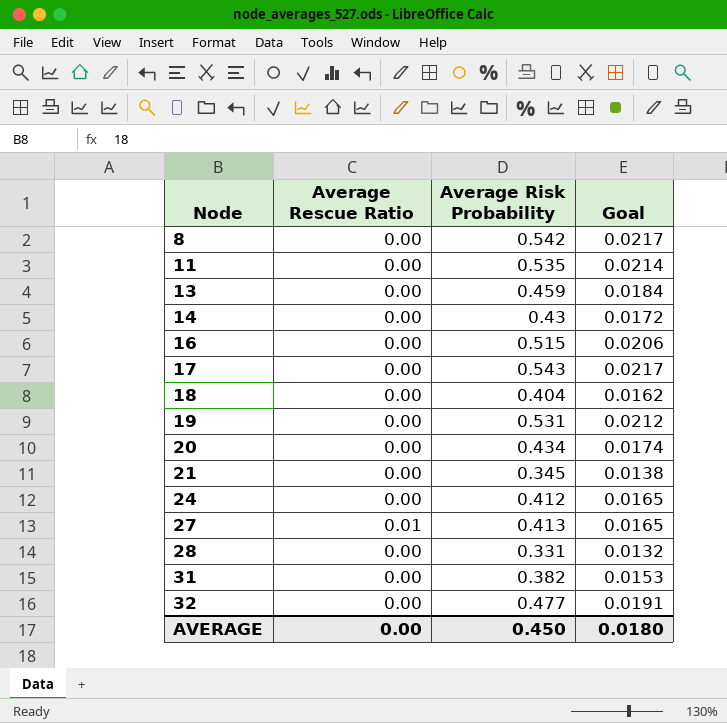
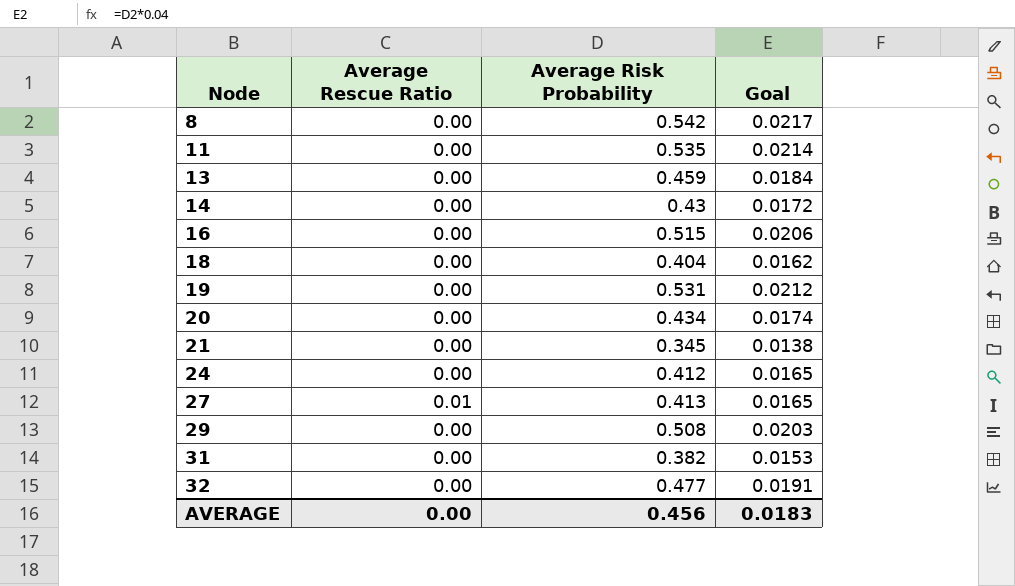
row 17: 0.00 | 0.543 | 0.0217 -> none
row 28: 0.00 | 0.331 | 0.0132 -> none
row 29: none -> 0.00 | 0.508 | 0.0203
AVERAGE | Average Risk Probability: 0.450 -> 0.456
AVERAGE | Goal: 0.0180 -> 0.0183

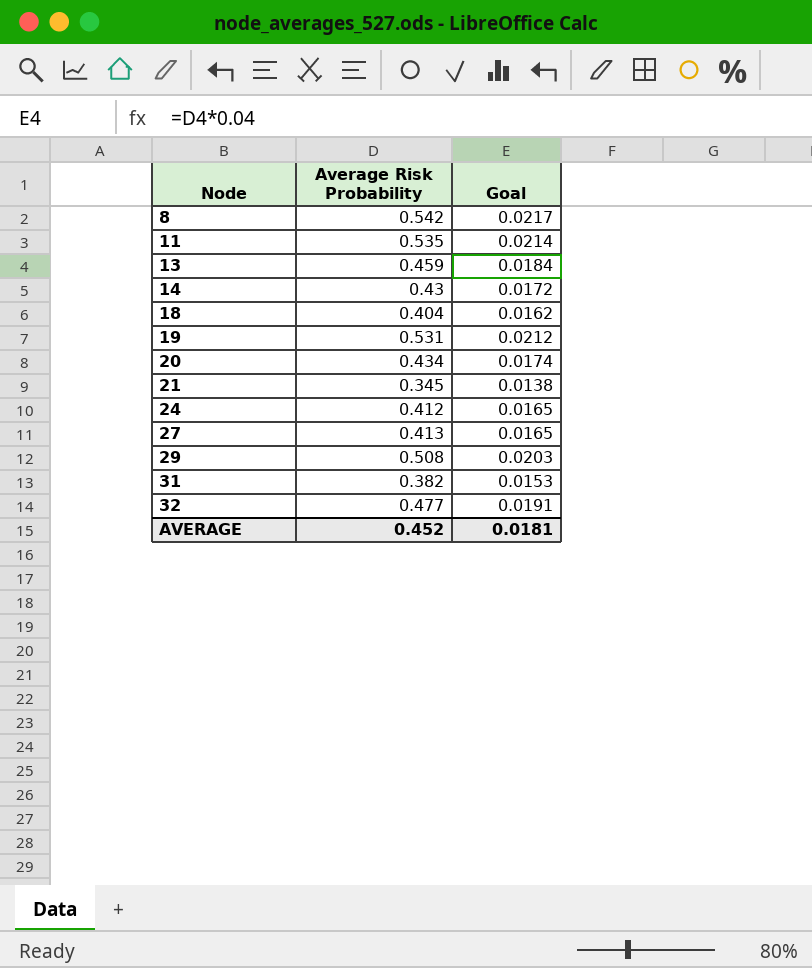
column Average Rescue Ratio | position: 2 -> none
row 16: 0.00 | 0.515 | 0.0206 -> none
AVERAGE | Average Risk Probability: 0.456 -> 0.452
AVERAGE | Goal: 0.0183 -> 0.0181

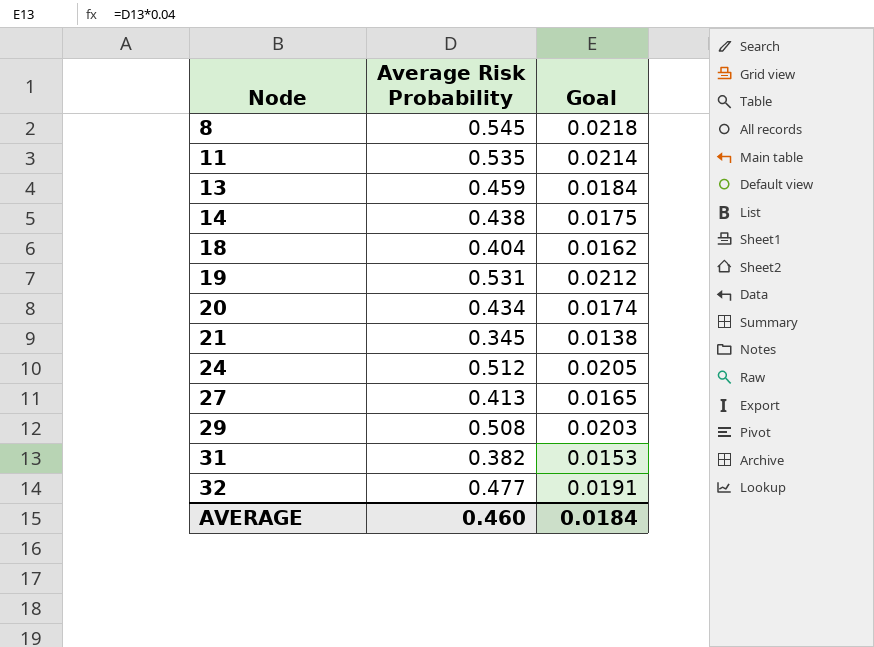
8 | Average Risk Probability: 0.542 -> 0.545
8 | Goal: 0.0217 -> 0.0218
14 | Average Risk Probability: 0.43 -> 0.438
14 | Goal: 0.0172 -> 0.0175
24 | Average Risk Probability: 0.412 -> 0.512
24 | Goal: 0.0165 -> 0.0205
AVERAGE | Average Risk Probability: 0.452 -> 0.460
AVERAGE | Goal: 0.0181 -> 0.0184

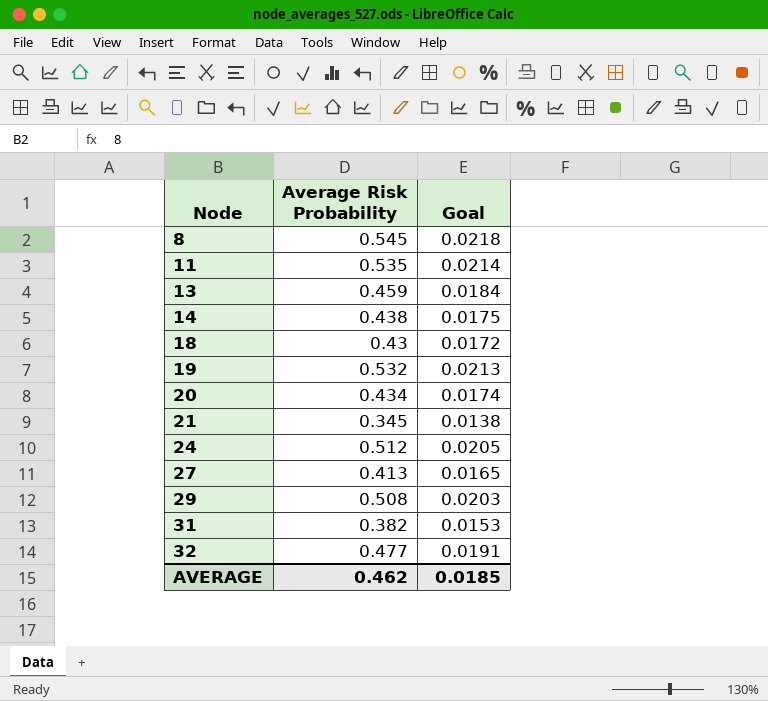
18 | Average Risk Probability: 0.404 -> 0.43
18 | Goal: 0.0162 -> 0.0172
19 | Average Risk Probability: 0.531 -> 0.532
19 | Goal: 0.0212 -> 0.0213
AVERAGE | Average Risk Probability: 0.460 -> 0.462
AVERAGE | Goal: 0.0184 -> 0.0185

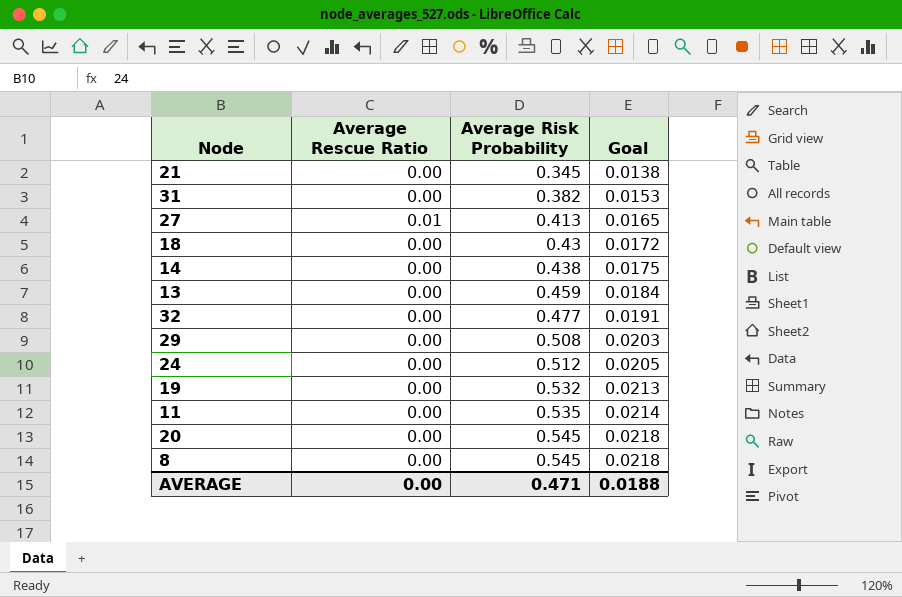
row order: Node ascending -> Average Risk Probability ascending
column Average Rescue Ratio | position: none -> 2
20 | Average Risk Probability: 0.434 -> 0.545
20 | Goal: 0.0174 -> 0.0218
AVERAGE | Average Risk Probability: 0.462 -> 0.471
AVERAGE | Goal: 0.0185 -> 0.0188

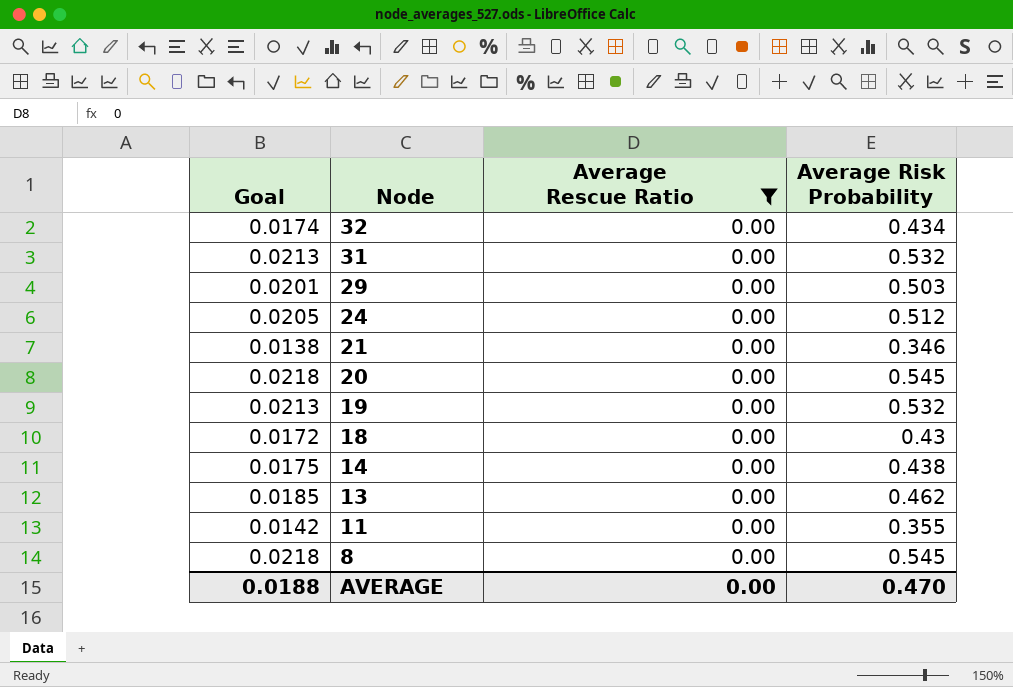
filter: none -> Average Rescue Ratio = 0.00
row order: Average Risk Probability ascending -> Node descending
column Goal | position: 4 -> 1
32 | Goal: 0.0191 -> 0.0174
32 | Average Risk Probability: 0.477 -> 0.434
31 | Goal: 0.0153 -> 0.0213
31 | Average Risk Probability: 0.382 -> 0.532
29 | Goal: 0.0203 -> 0.0201
29 | Average Risk Probability: 0.508 -> 0.503
21 | Average Risk Probability: 0.345 -> 0.346
13 | Goal: 0.0184 -> 0.0185
13 | Average Risk Probability: 0.459 -> 0.462
11 | Goal: 0.0214 -> 0.0142
11 | Average Risk Probability: 0.535 -> 0.355
AVERAGE | Average Risk Probability: 0.471 -> 0.470

